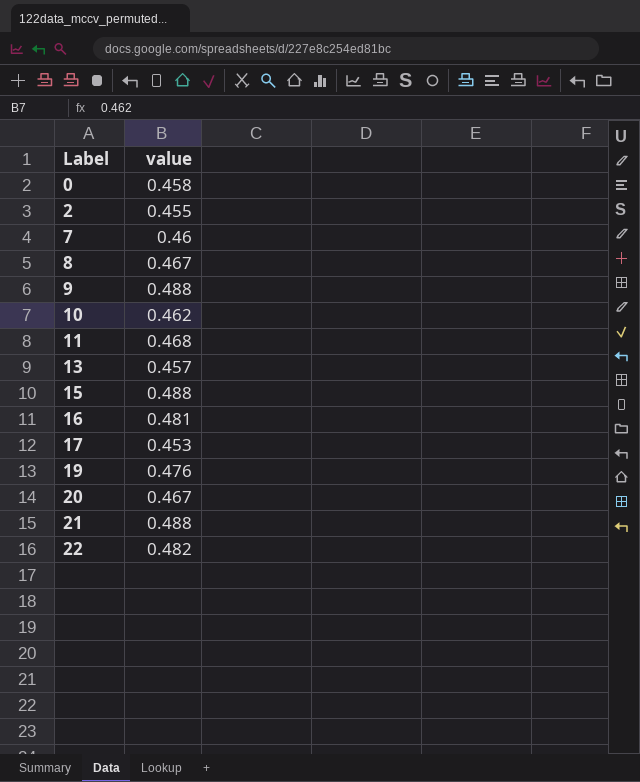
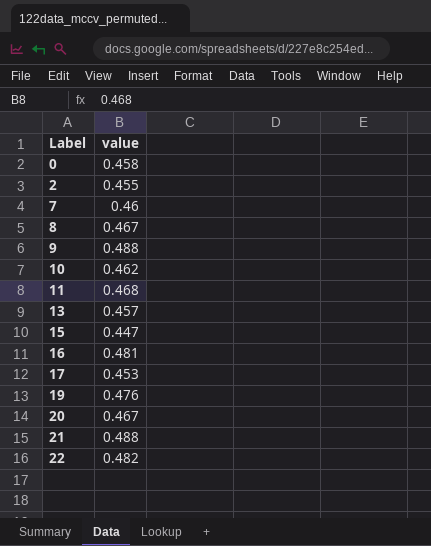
15 | value: 0.488 -> 0.447

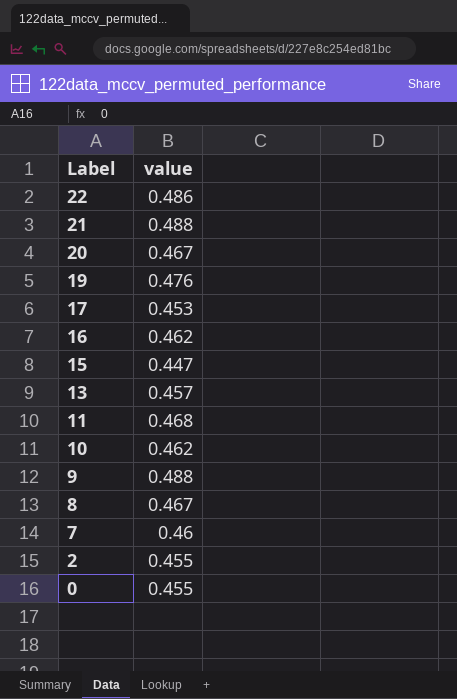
row order: Label ascending -> Label descending
22 | value: 0.482 -> 0.486
16 | value: 0.481 -> 0.462
0 | value: 0.458 -> 0.455

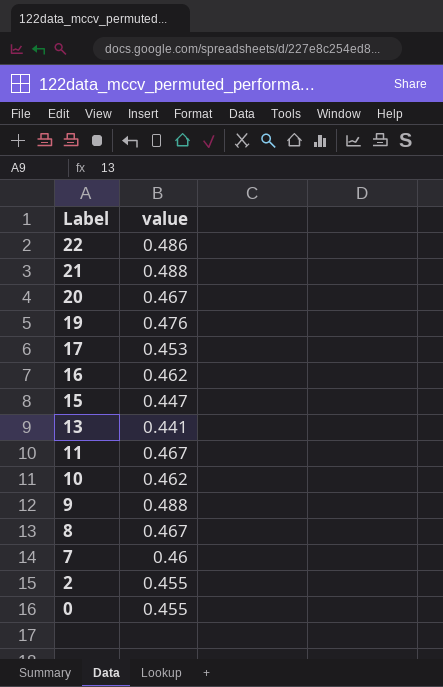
13 | value: 0.457 -> 0.441
11 | value: 0.468 -> 0.467

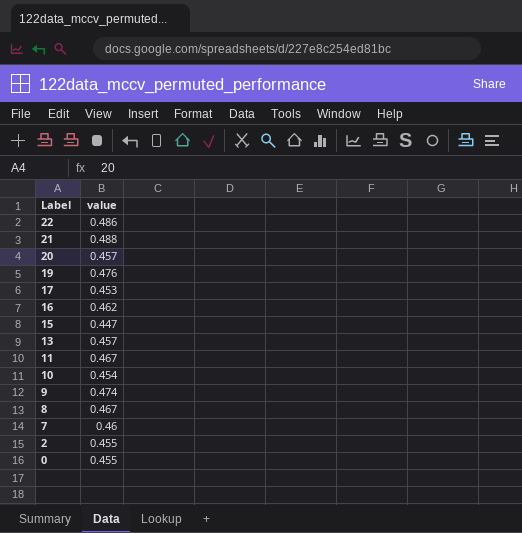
20 | value: 0.467 -> 0.457
13 | value: 0.441 -> 0.457
10 | value: 0.462 -> 0.454
9 | value: 0.488 -> 0.474

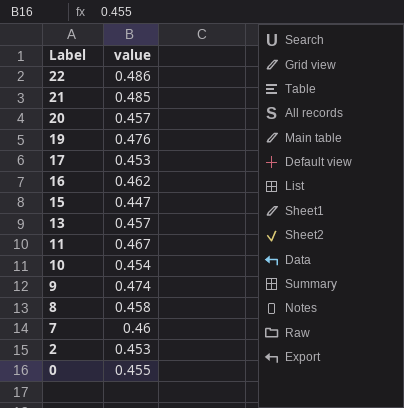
21 | value: 0.488 -> 0.485
8 | value: 0.467 -> 0.458
2 | value: 0.455 -> 0.453

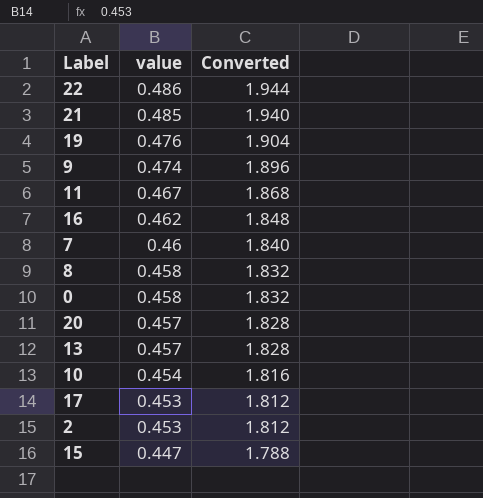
row order: Label descending -> value descending
column Converted | formula: none -> [value] * 4
0 | value: 0.455 -> 0.458

